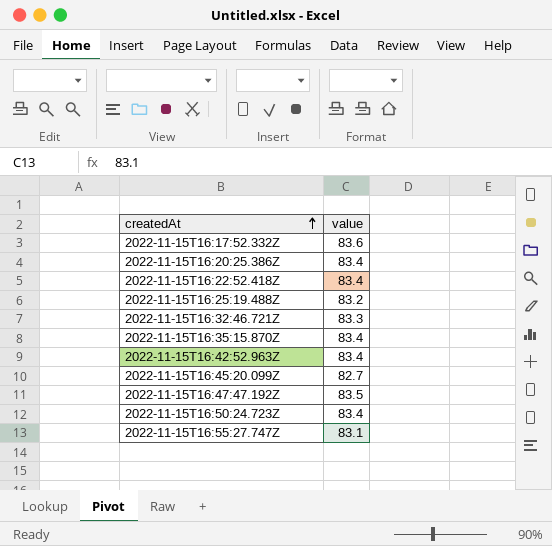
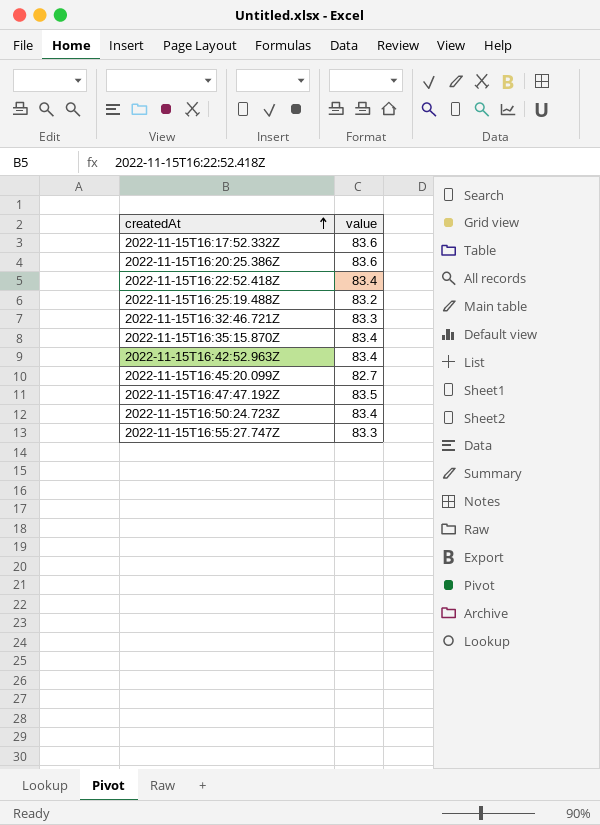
2022-11-15T16:20:25.386Z | value: 83.4 -> 83.6
2022-11-15T16:55:27.747Z | value: 83.1 -> 83.3

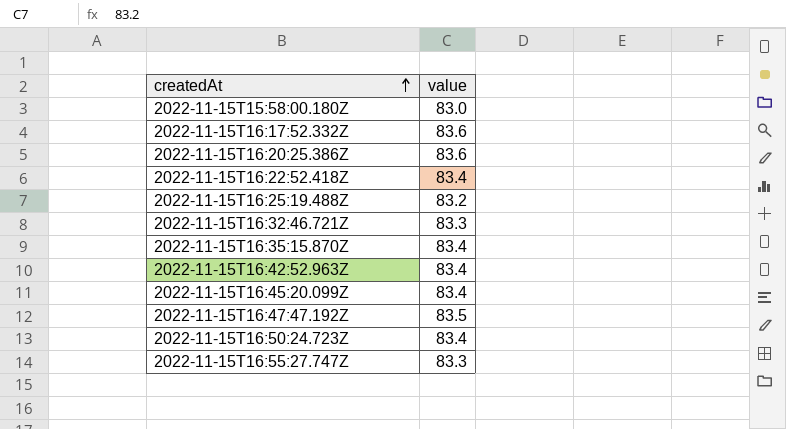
row 2022-11-15T15:58:00.180Z: none -> 83.0
2022-11-15T16:45:20.099Z | value: 82.7 -> 83.4

